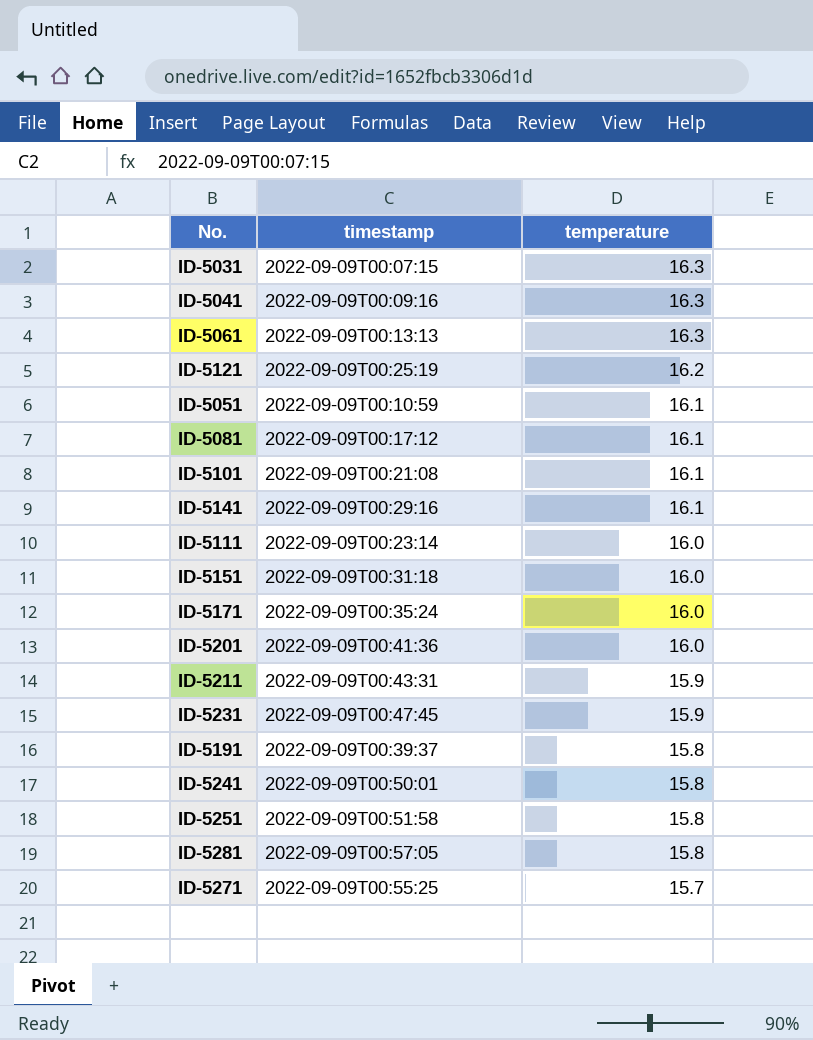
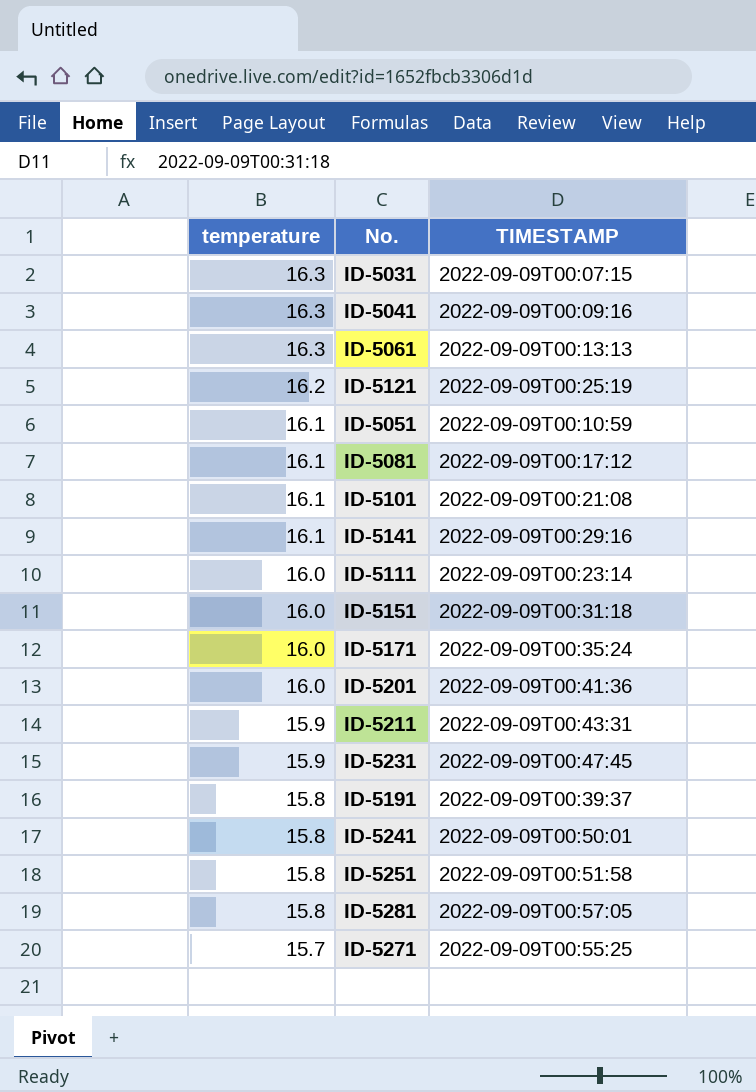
column temperature | position: 3 -> 1
column name: timestamp -> TIMESTAMP

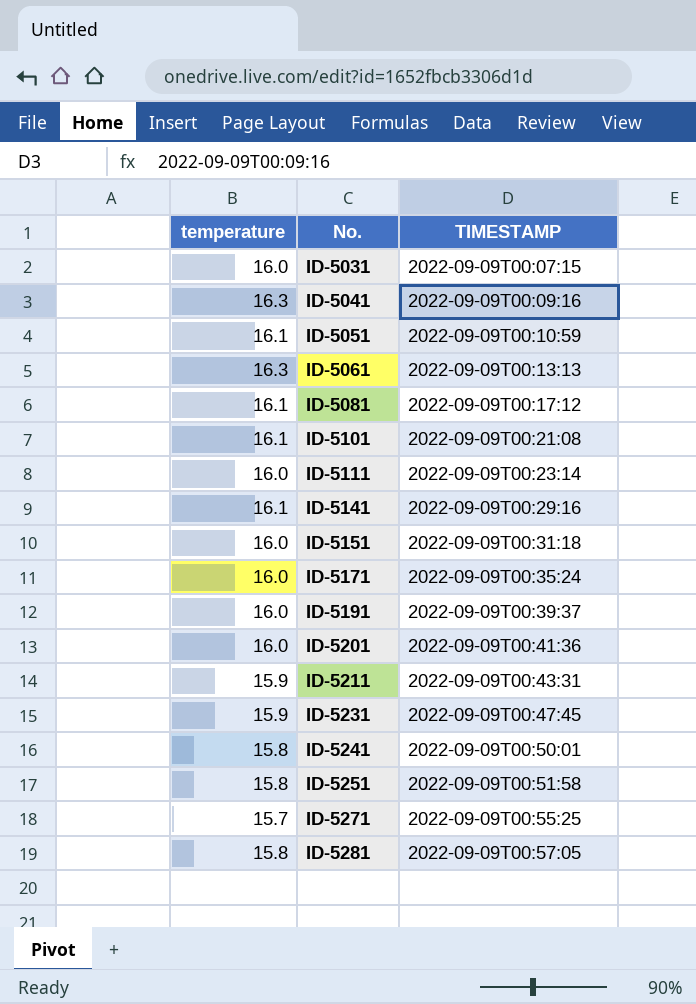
row order: temperature descending -> No. ascending
row ID-5121: 16.2 | 2022-09-09T00:25:19 -> none
ID-5031 | temperature: 16.3 -> 16.0
ID-5191 | temperature: 15.8 -> 16.0

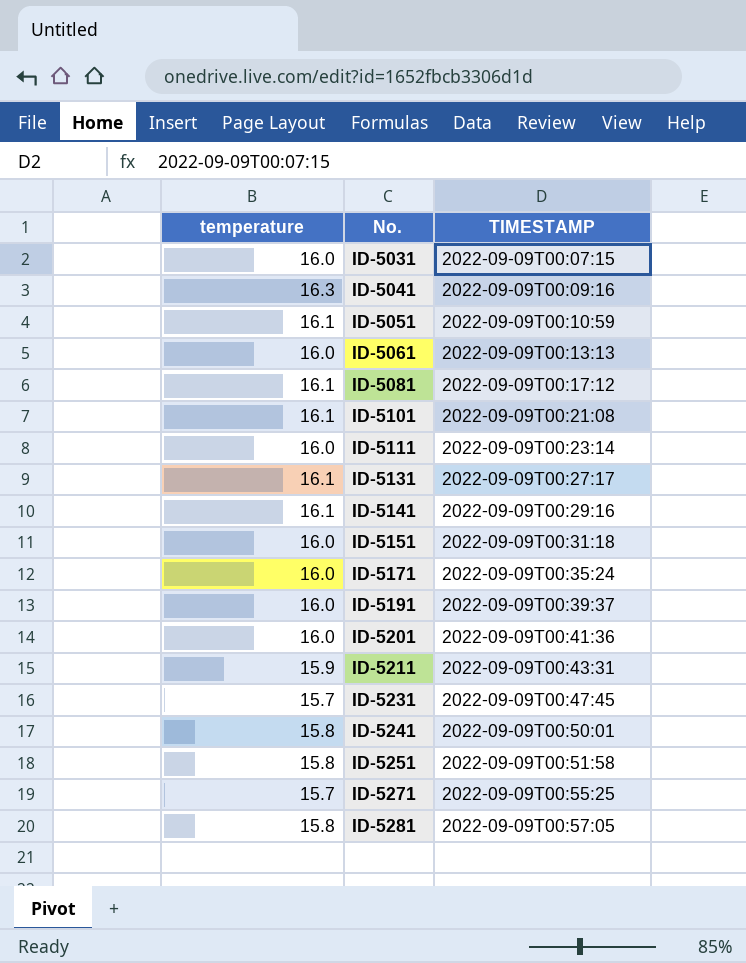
ID-5061 | temperature: 16.3 -> 16.0
row ID-5131: none -> 16.1 | 2022-09-09T00:27:17
ID-5231 | temperature: 15.9 -> 15.7

